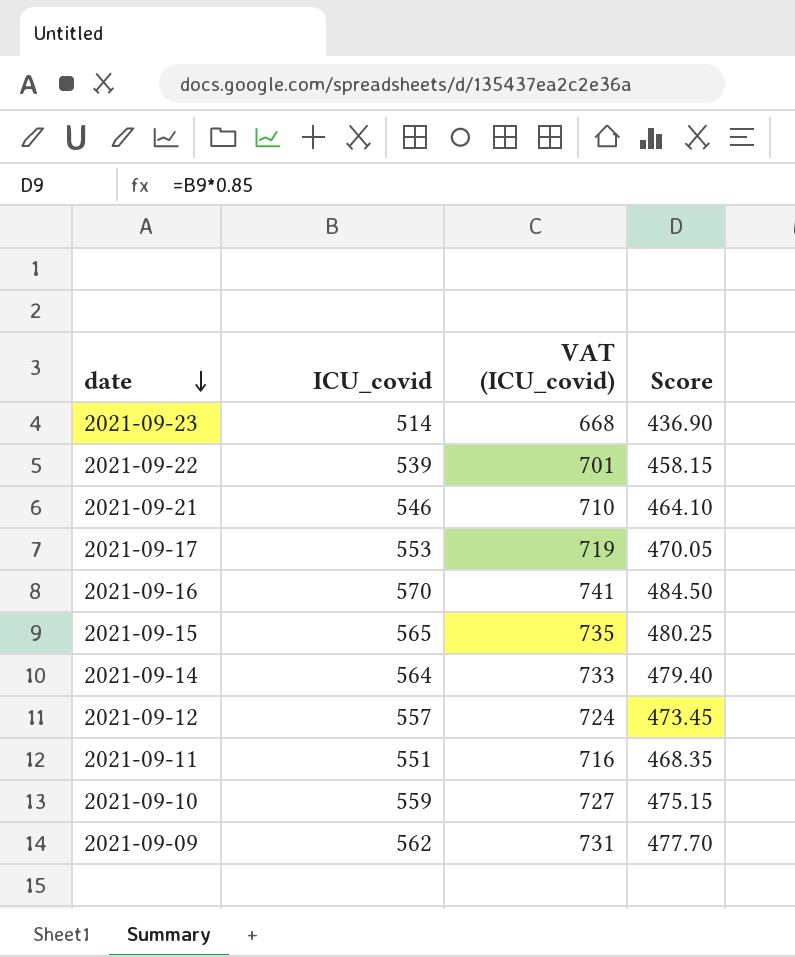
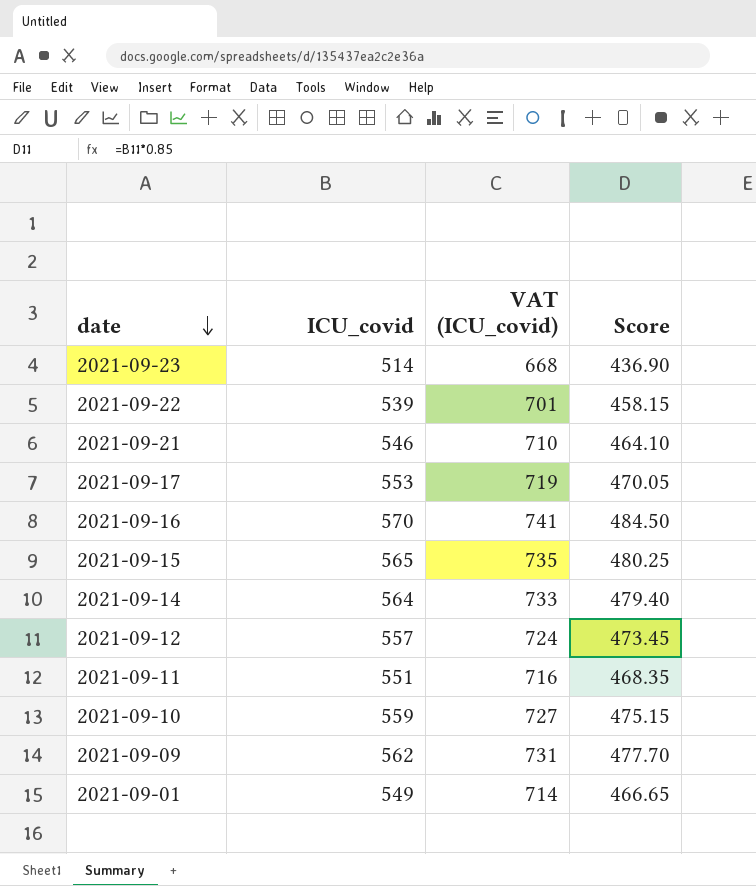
row 2021-09-01: none -> 549 | 714 | 466.65

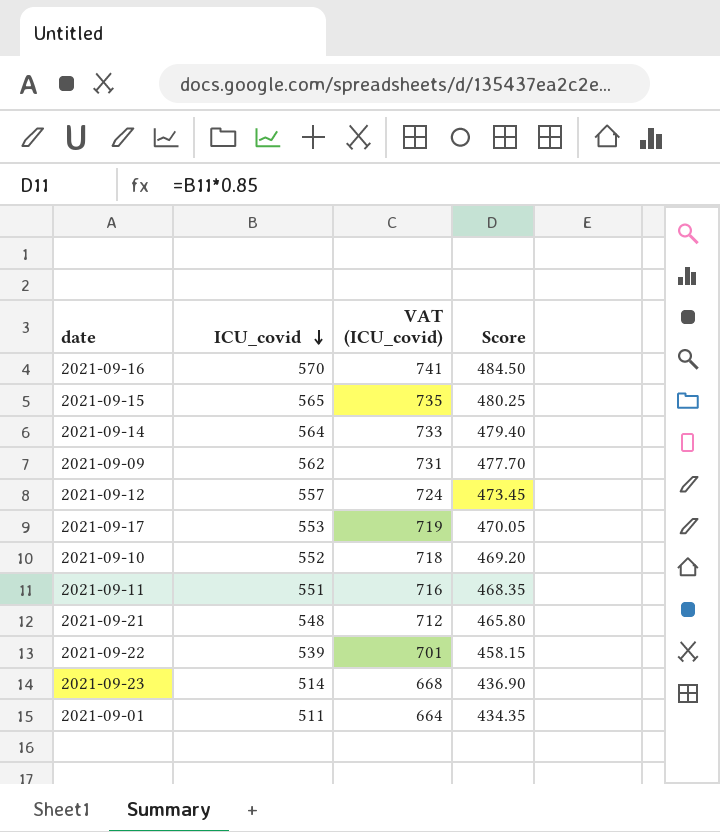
row order: date descending -> ICU_covid descending
2021-09-10 | ICU_covid: 559 -> 552
2021-09-10 | VAT (ICU_covid): 727 -> 718
2021-09-10 | Score: 475.15 -> 469.20
2021-09-21 | ICU_covid: 546 -> 548
2021-09-21 | VAT (ICU_covid): 710 -> 712
2021-09-21 | Score: 464.10 -> 465.80
2021-09-01 | ICU_covid: 549 -> 511
2021-09-01 | VAT (ICU_covid): 714 -> 664
2021-09-01 | Score: 466.65 -> 434.35

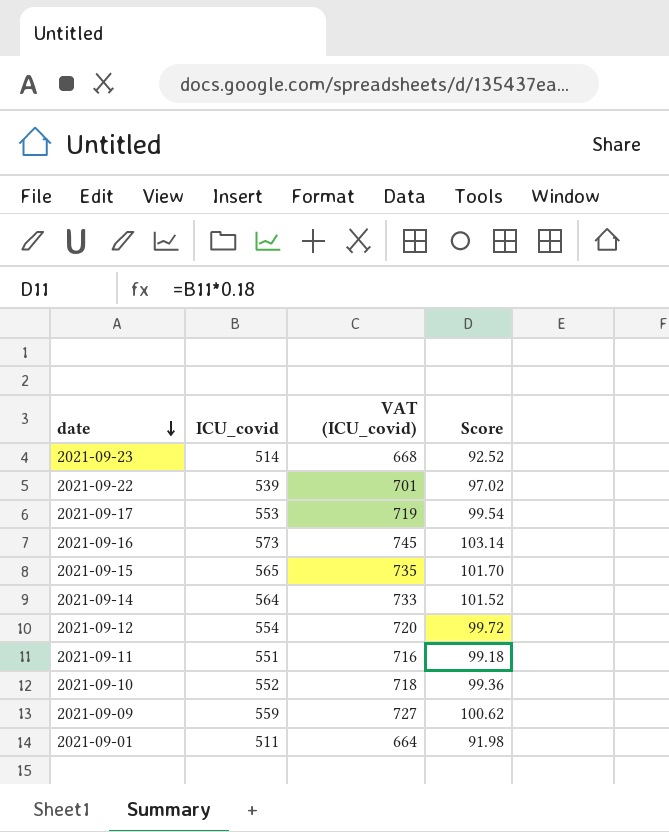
row order: ICU_covid descending -> date descending
column Score | formula: [ICU_covid] * 0.85 -> [ICU_covid] * 0.18
row 2021-09-21: 548 | 712 | 465.80 -> none
2021-09-16 | ICU_covid: 570 -> 573
2021-09-16 | VAT (ICU_covid): 741 -> 745
2021-09-12 | ICU_covid: 557 -> 554
2021-09-12 | VAT (ICU_covid): 724 -> 720
2021-09-09 | ICU_covid: 562 -> 559
2021-09-09 | VAT (ICU_covid): 731 -> 727

